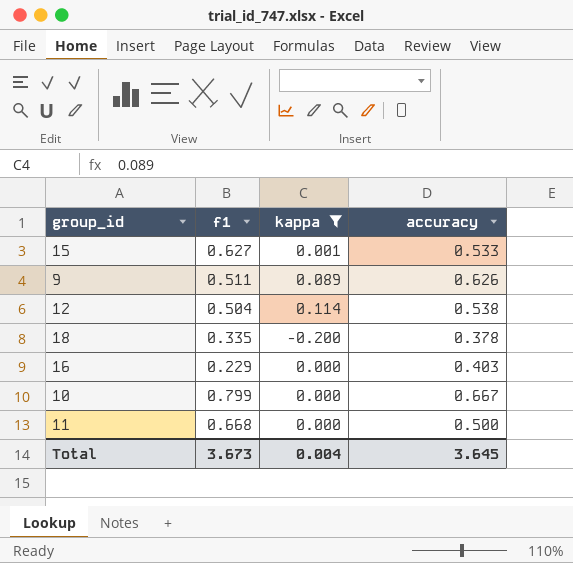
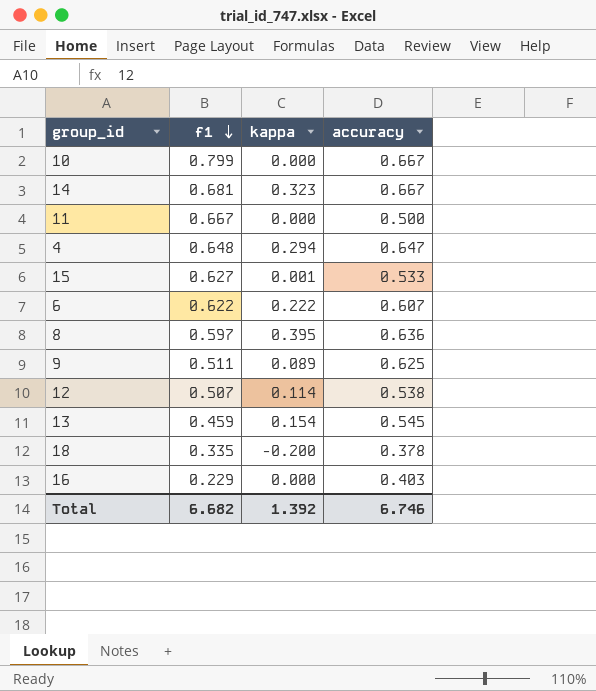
filter: kappa <= 0.114 -> none
row order: none -> f1 descending
11 | f1: 0.668 -> 0.667
9 | accuracy: 0.626 -> 0.625
12 | f1: 0.504 -> 0.507
Total | f1: 3.673 -> 6.682
Total | kappa: 0.004 -> 1.392
Total | accuracy: 3.645 -> 6.746

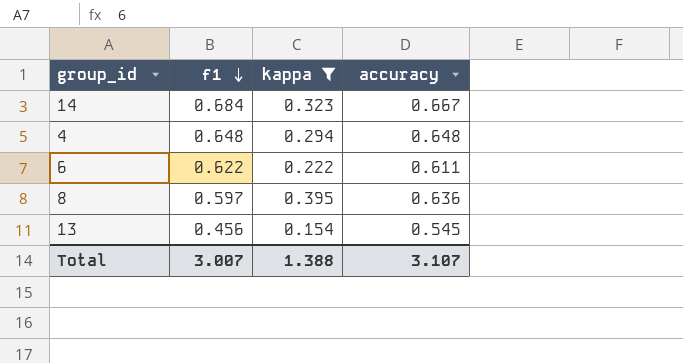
filter: none -> kappa >= 0.154
14 | f1: 0.681 -> 0.684
4 | accuracy: 0.647 -> 0.648
6 | accuracy: 0.607 -> 0.611
13 | f1: 0.459 -> 0.456
Total | f1: 6.682 -> 3.007
Total | kappa: 1.392 -> 1.388
Total | accuracy: 6.746 -> 3.107

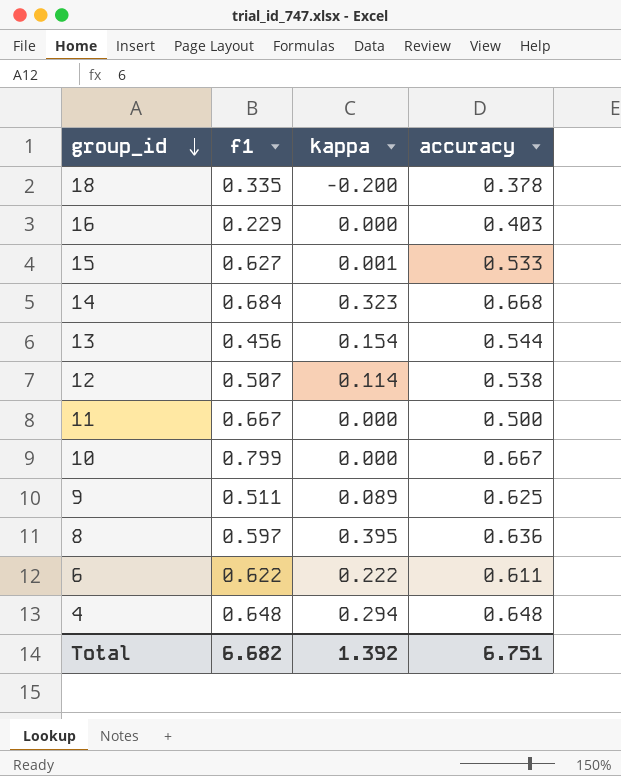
filter: kappa >= 0.154 -> none
row order: f1 descending -> group_id descending
14 | accuracy: 0.667 -> 0.668
13 | accuracy: 0.545 -> 0.544
Total | f1: 3.007 -> 6.682
Total | kappa: 1.388 -> 1.392
Total | accuracy: 3.107 -> 6.751

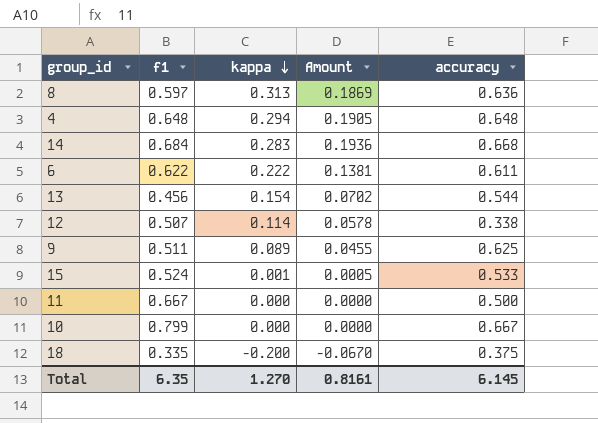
row order: group_id descending -> kappa descending
column Amount | formula: none -> [f1] * [kappa]
row 16: 0.229 | 0.000 | 0.403 -> none
8 | kappa: 0.395 -> 0.313
14 | kappa: 0.323 -> 0.283
12 | accuracy: 0.538 -> 0.338
15 | f1: 0.627 -> 0.524
18 | accuracy: 0.378 -> 0.375
Total | f1: 6.682 -> 6.35
Total | kappa: 1.392 -> 1.270
Total | accuracy: 6.751 -> 6.145

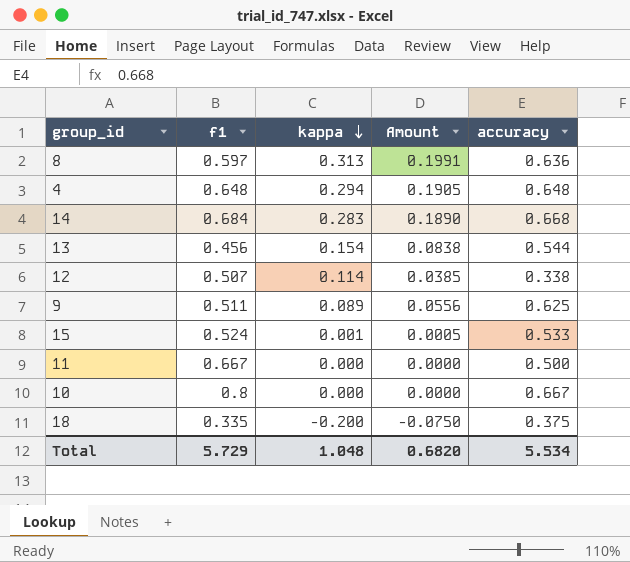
column Amount | formula: [f1] * [kappa] -> [kappa] * [accuracy]
row 6: 0.622 | 0.222 | 0.1381 | 0.611 -> none
10 | f1: 0.799 -> 0.8
Total | f1: 6.35 -> 5.729
Total | kappa: 1.270 -> 1.048
Total | Amount: 0.8161 -> 0.6820
Total | accuracy: 6.145 -> 5.534

